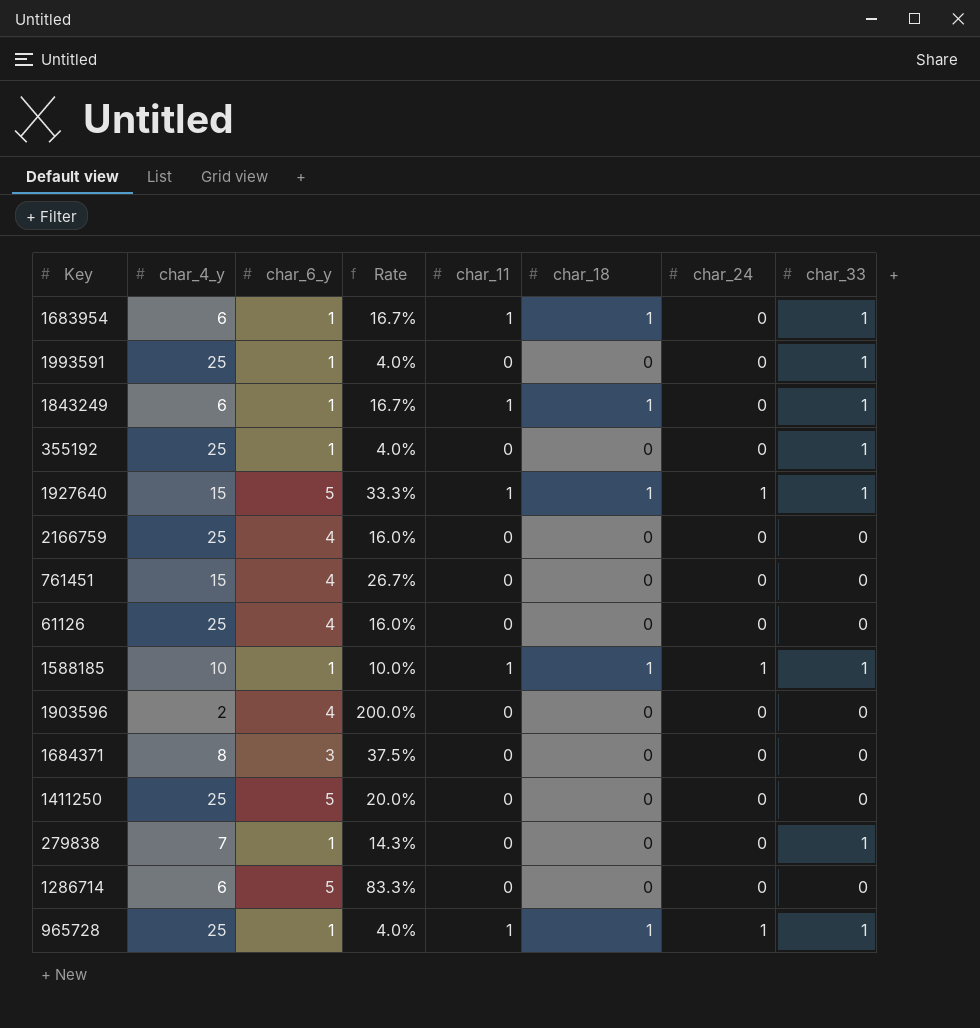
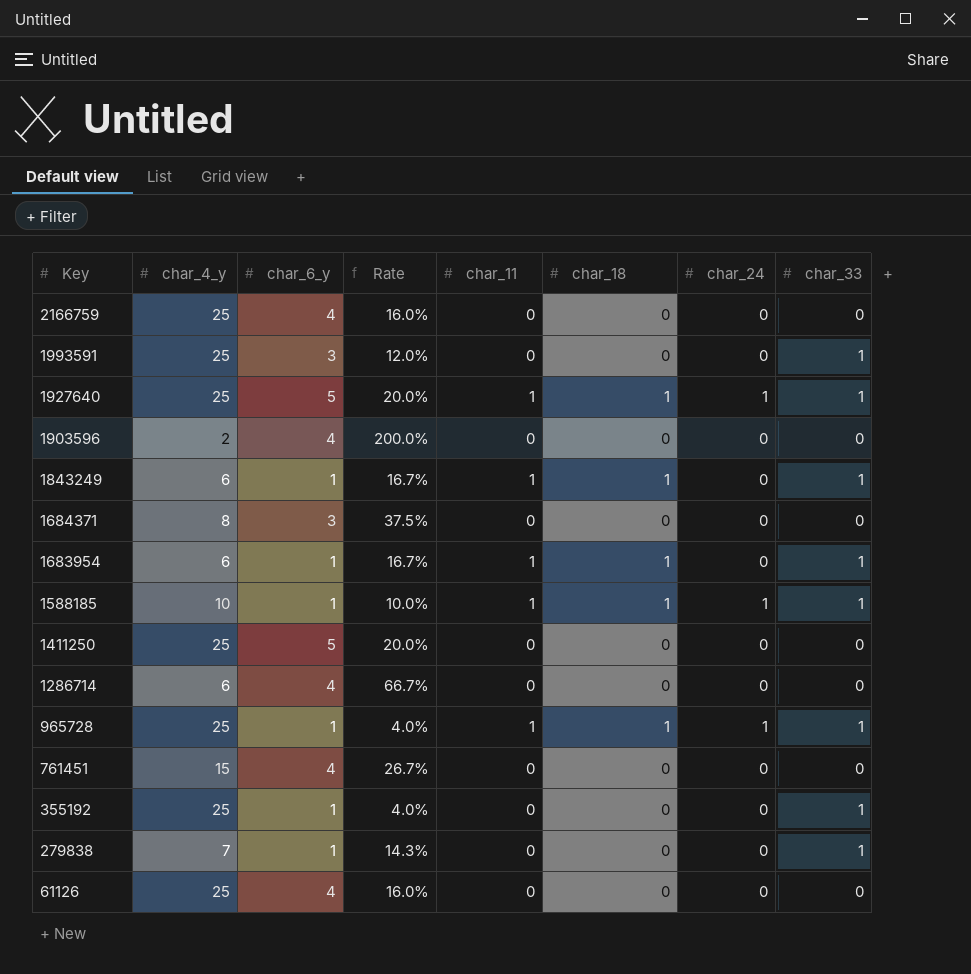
row order: none -> Key descending
1993591 | char_6_y: 1 -> 3
1993591 | Rate: 4.0% -> 12.0%
1927640 | char_4_y: 15 -> 25
1927640 | Rate: 33.3% -> 20.0%
1286714 | char_6_y: 5 -> 4
1286714 | Rate: 83.3% -> 66.7%

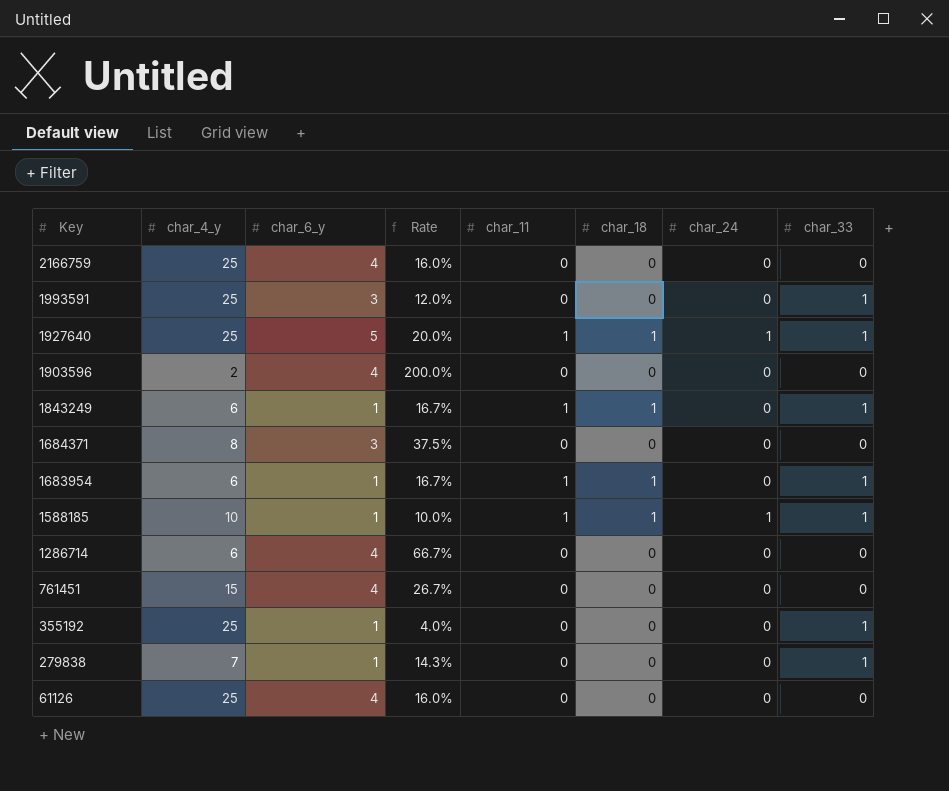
row 1411250: 25 | 5 | 20.0% | 0 | 0 | 0 | 0 -> none
row 965728: 25 | 1 | 4.0% | 1 | 1 | 1 | 1 -> none

